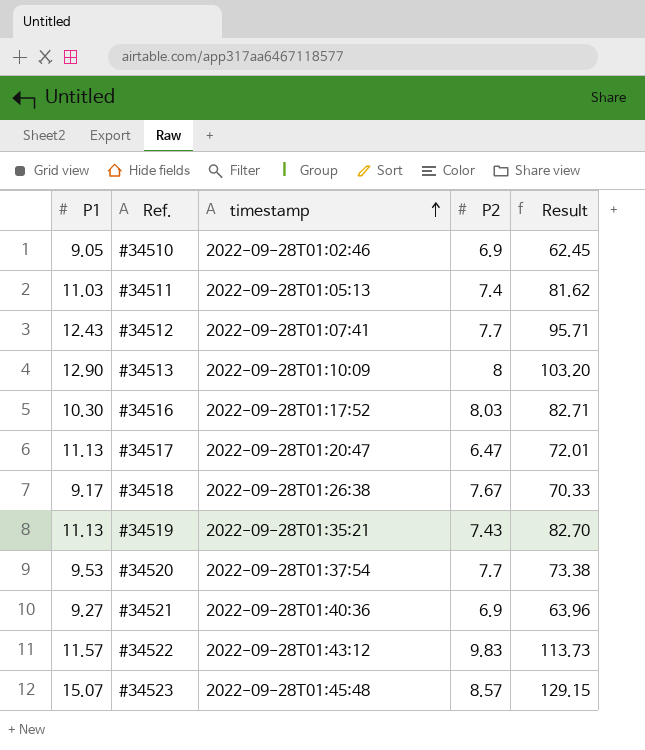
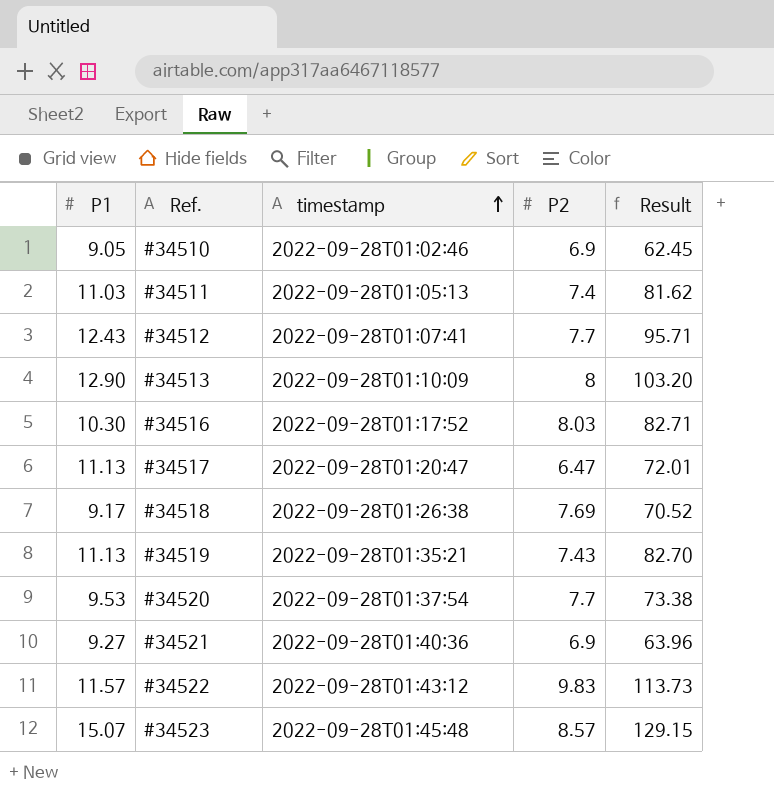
#34518 | P2: 7.67 -> 7.69
#34518 | Result: 70.33 -> 70.52

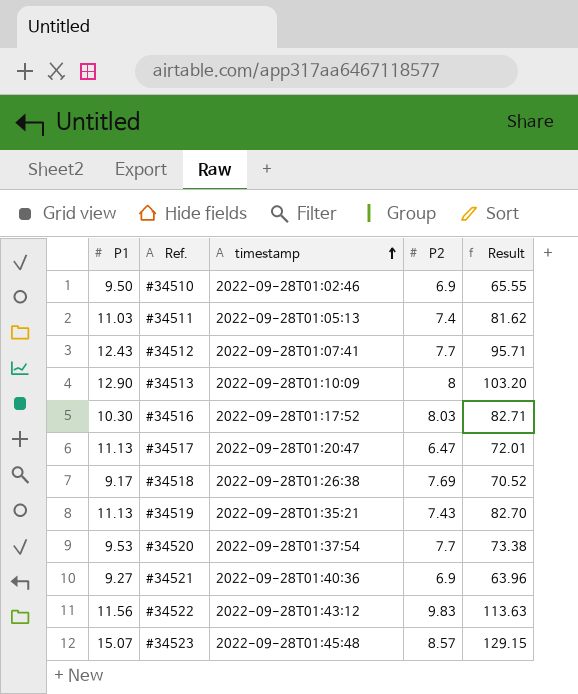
#34510 | P1: 9.05 -> 9.50
#34510 | Result: 62.45 -> 65.55
#34522 | P1: 11.57 -> 11.56
#34522 | Result: 113.73 -> 113.63

